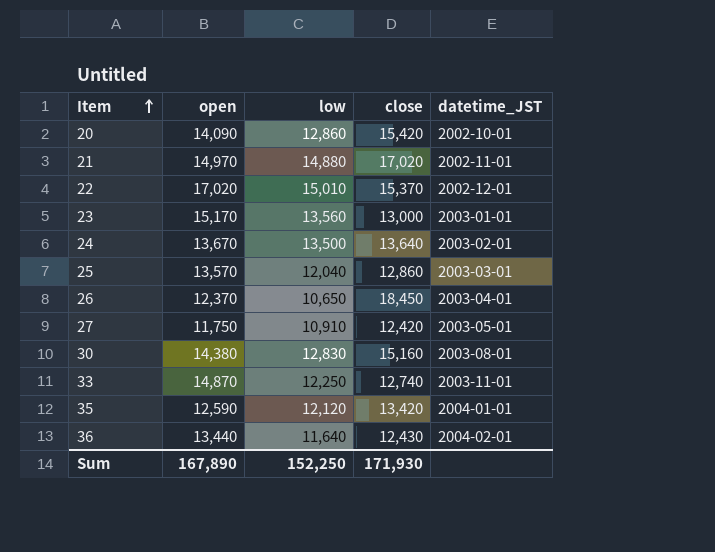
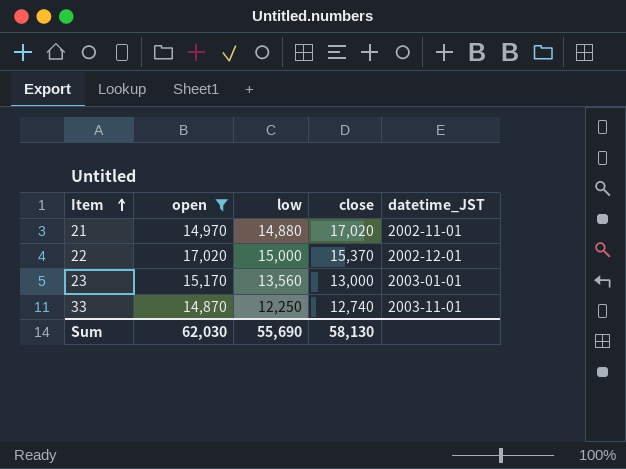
filter: none -> open >= 14,870
22 | low: 15,010 -> 15,000
Sum | open: 167,890 -> 62,030
Sum | low: 152,250 -> 55,690
Sum | close: 171,930 -> 58,130

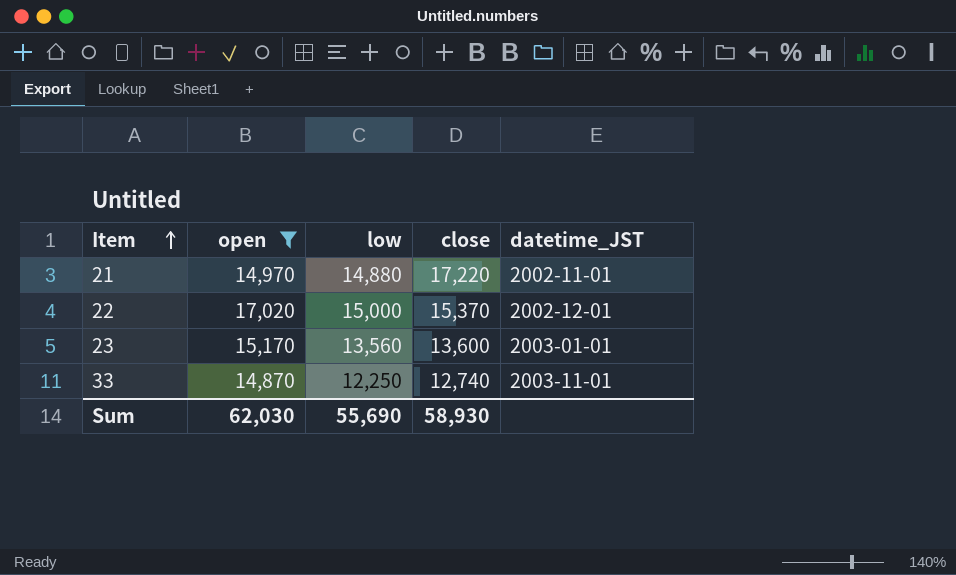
21 | close: 17,020 -> 17,220
23 | close: 13,000 -> 13,600
Sum | close: 58,130 -> 58,930

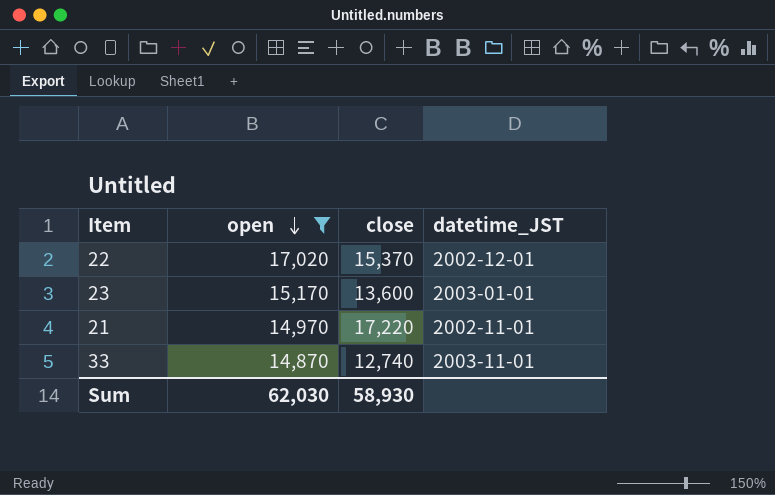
row order: Item ascending -> open descending
column low | position: 3 -> none

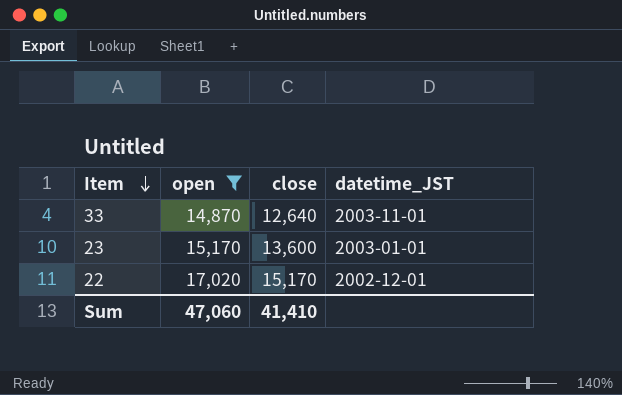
row order: open descending -> Item descending
row 21: 14,970 | 17,220 | 2002-11-01 -> none
33 | close: 12,740 -> 12,640
22 | close: 15,370 -> 15,170
Sum | open: 62,030 -> 47,060
Sum | close: 58,930 -> 41,410

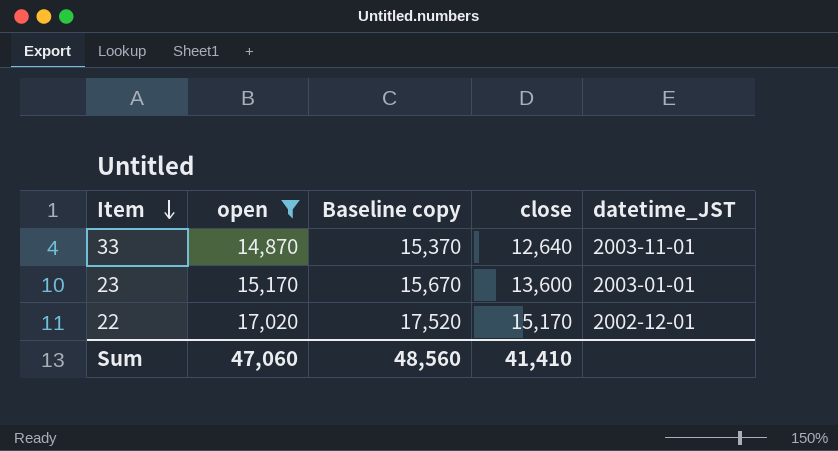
column Baseline copy | formula: none -> [open] + 500

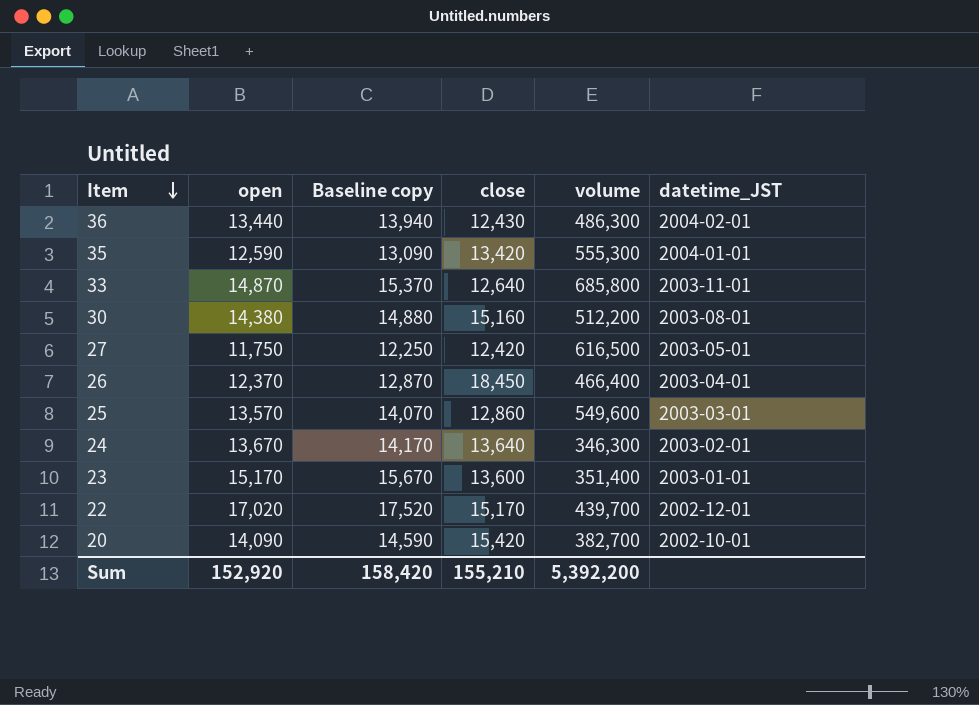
filter: open >= 14,870 -> none
column volume | position: none -> 5
Sum | open: 47,060 -> 152,920
Sum | Baseline copy: 48,560 -> 158,420
Sum | close: 41,410 -> 155,210

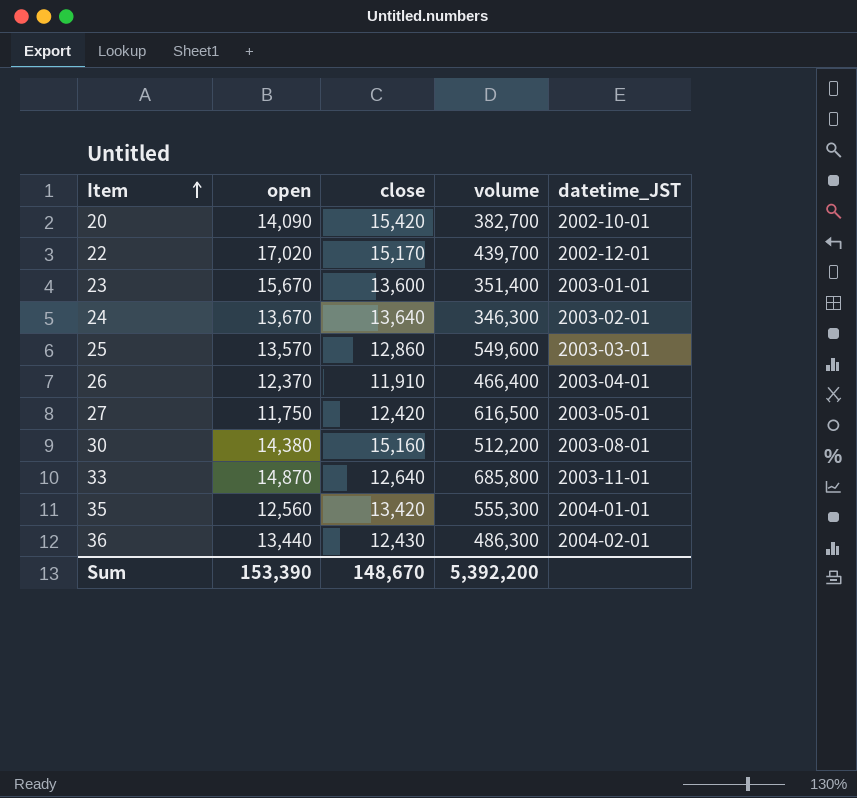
row order: Item descending -> Item ascending
column Baseline copy | formula: [open] + 500 -> none
23 | open: 15,170 -> 15,670
26 | close: 18,450 -> 11,910
35 | open: 12,590 -> 12,560
Sum | open: 152,920 -> 153,390
Sum | close: 155,210 -> 148,670

